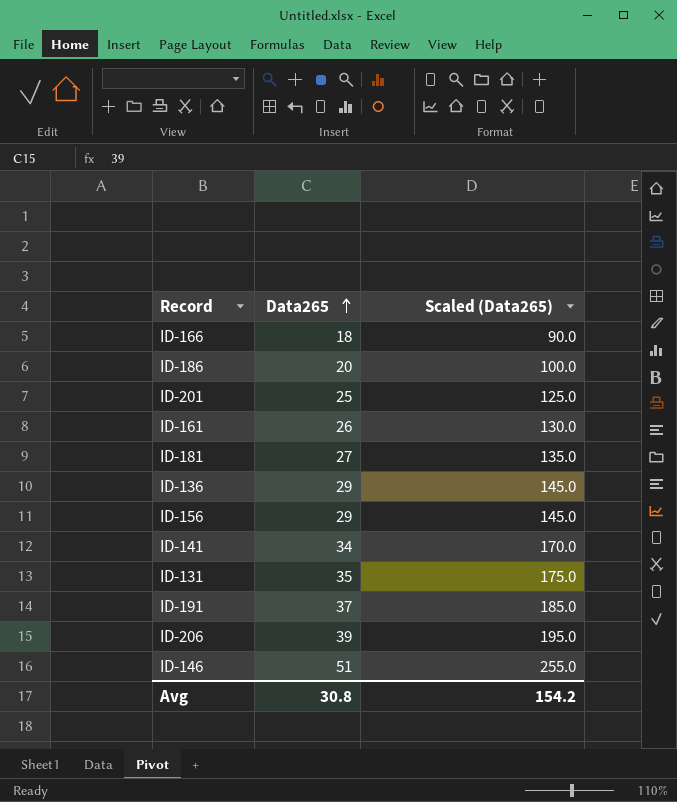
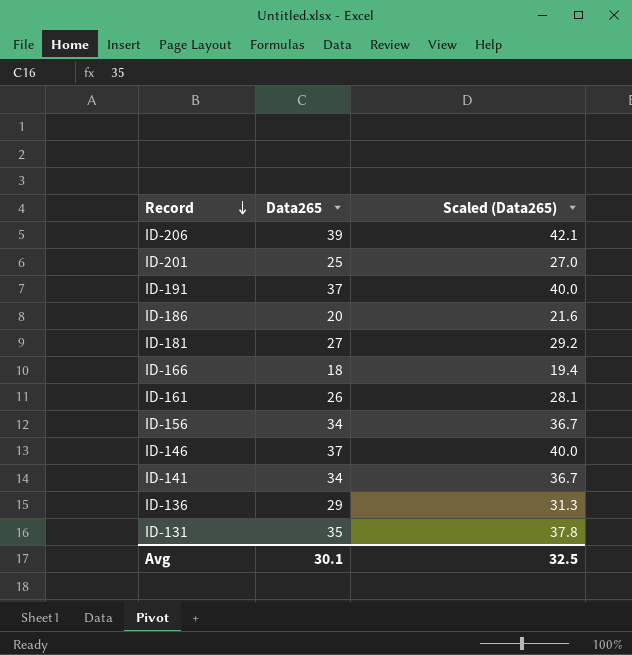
row order: Data265 ascending -> Record descending
column Scaled (Data265) | formula: [Data265] * 5 -> [Data265] * 1.08
ID-156 | Data265: 29 -> 34
ID-146 | Data265: 51 -> 37
Avg | Data265: 30.8 -> 30.1
Avg | Scaled (Data265): 154.2 -> 32.5

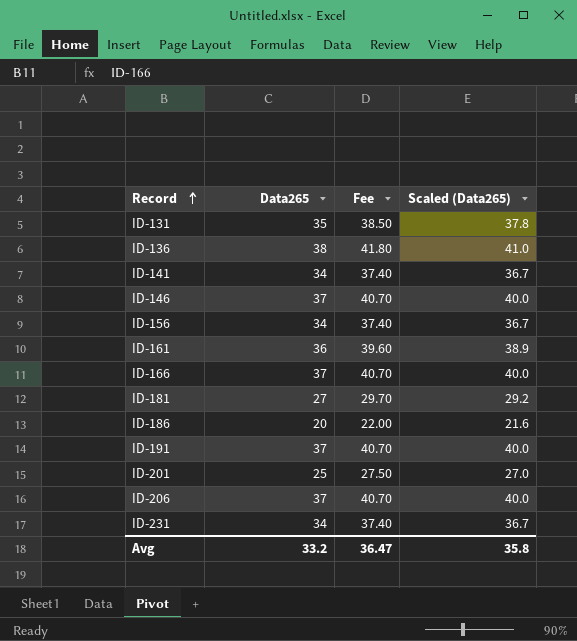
row order: Record descending -> Record ascending
column Fee | formula: none -> [Data265] * 1.1
ID-136 | Data265: 29 -> 38
ID-136 | Scaled (Data265): 31.3 -> 41.0
ID-161 | Data265: 26 -> 36
ID-161 | Scaled (Data265): 28.1 -> 38.9
ID-166 | Data265: 18 -> 37
ID-166 | Scaled (Data265): 19.4 -> 40.0
ID-206 | Data265: 39 -> 37
ID-206 | Scaled (Data265): 42.1 -> 40.0
row ID-231: none -> 34 | 37.40 | 36.7
Avg | Data265: 30.1 -> 33.2
Avg | Scaled (Data265): 32.5 -> 35.8

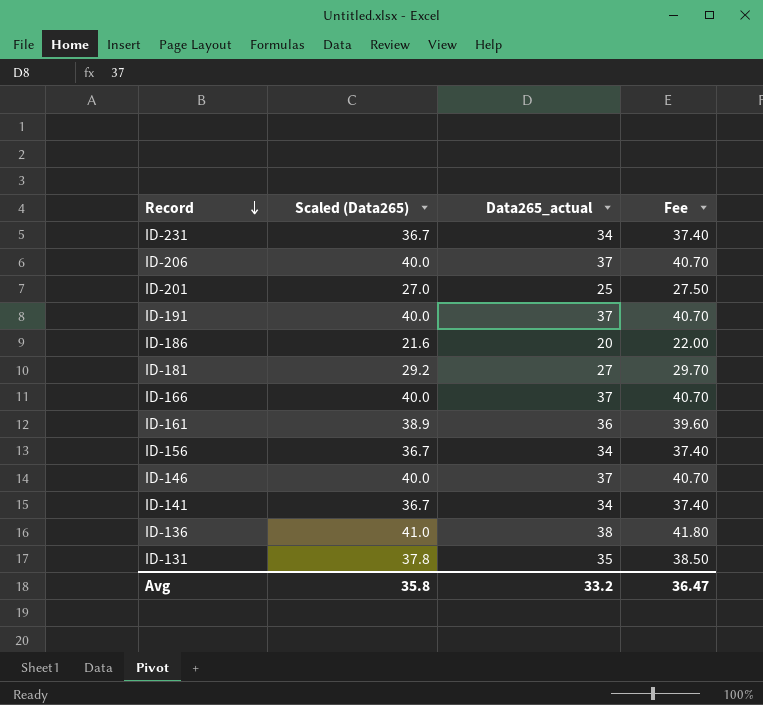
row order: Record ascending -> Record descending
column Scaled (Data265) | position: 4 -> 2
column name: Data265 -> Data265_actual

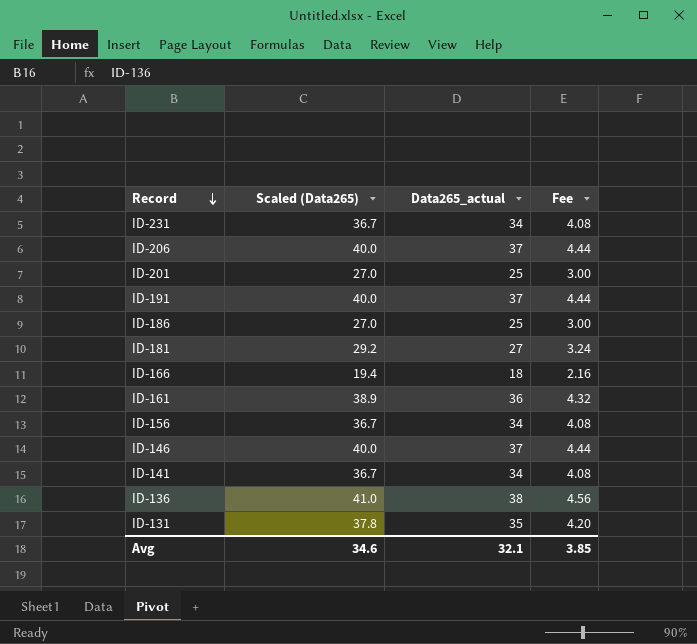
column Fee | formula: [Data265_actual] * 1.1 -> [Data265_actual] * 0.12
ID-186 | Scaled (Data265): 21.6 -> 27.0
ID-186 | Data265_actual: 20 -> 25
ID-166 | Scaled (Data265): 40.0 -> 19.4
ID-166 | Data265_actual: 37 -> 18
Avg | Scaled (Data265): 35.8 -> 34.6
Avg | Data265_actual: 33.2 -> 32.1
Avg | Fee: 36.47 -> 3.85

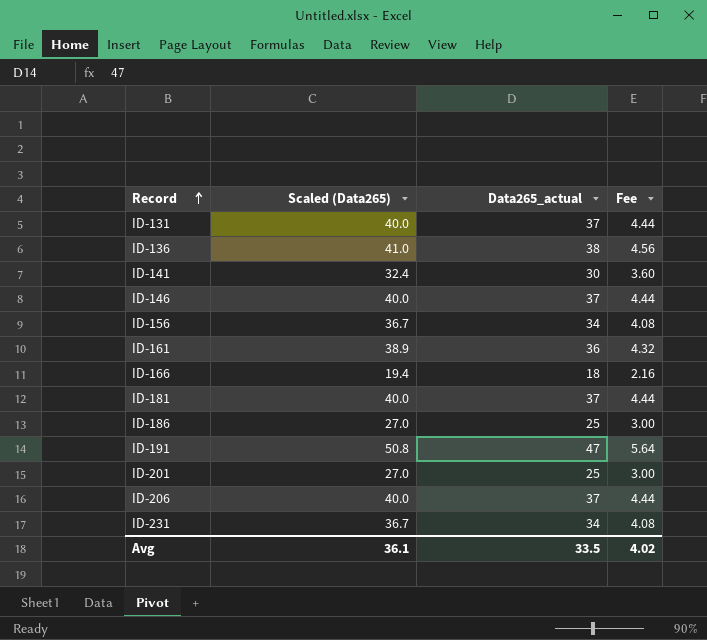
row order: Record descending -> Record ascending
ID-131 | Scaled (Data265): 37.8 -> 40.0
ID-131 | Data265_actual: 35 -> 37
ID-131 | Fee: 4.20 -> 4.44
ID-141 | Scaled (Data265): 36.7 -> 32.4
ID-141 | Data265_actual: 34 -> 30
ID-141 | Fee: 4.08 -> 3.60
ID-181 | Scaled (Data265): 29.2 -> 40.0
ID-181 | Data265_actual: 27 -> 37
ID-181 | Fee: 3.24 -> 4.44
ID-191 | Scaled (Data265): 40.0 -> 50.8
ID-191 | Data265_actual: 37 -> 47
ID-191 | Fee: 4.44 -> 5.64
Avg | Scaled (Data265): 34.6 -> 36.1
Avg | Data265_actual: 32.1 -> 33.5
Avg | Fee: 3.85 -> 4.02

